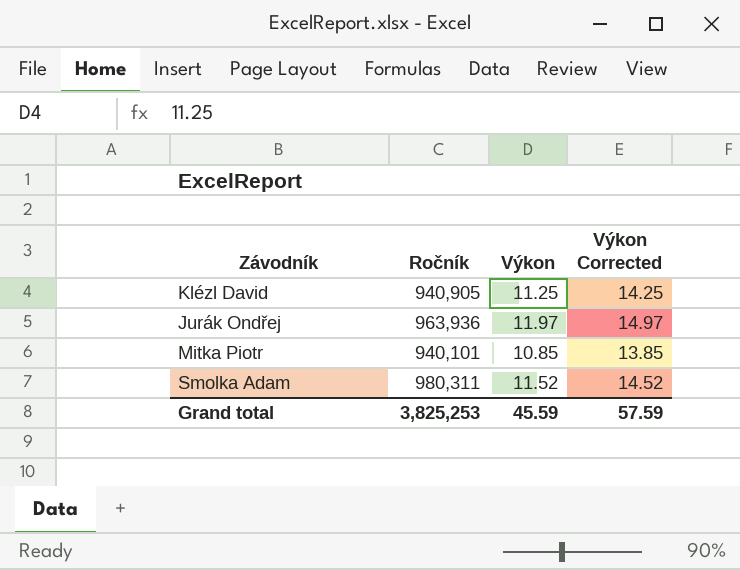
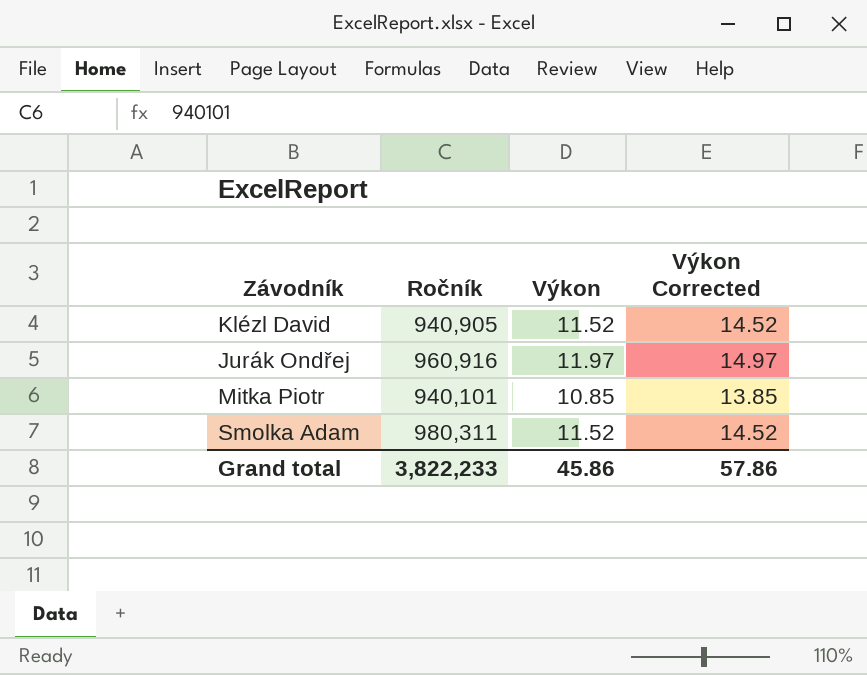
Klézl David | Výkon: 11.25 -> 11.52
Klézl David | Výkon Corrected: 14.25 -> 14.52
Jurák Ondřej | Ročník: 963,936 -> 960,916
Grand total | Ročník: 3,825,253 -> 3,822,233
Grand total | Výkon: 45.59 -> 45.86
Grand total | Výkon Corrected: 57.59 -> 57.86

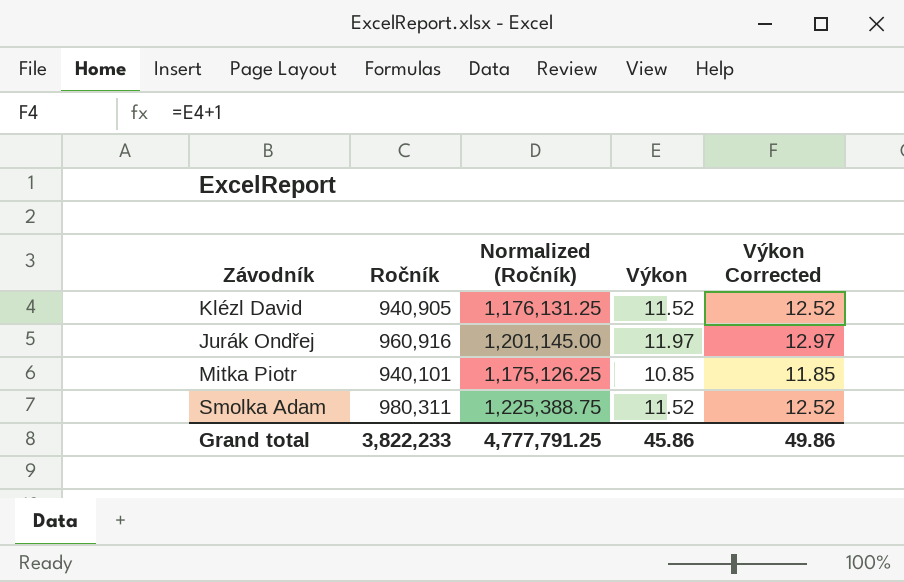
column Normalized (Ročník) | formula: none -> [Ročník] * 1.25
column Výkon Corrected | formula: [Výkon] + 3 -> [Výkon] + 1
Grand total | Výkon Corrected: 57.86 -> 49.86

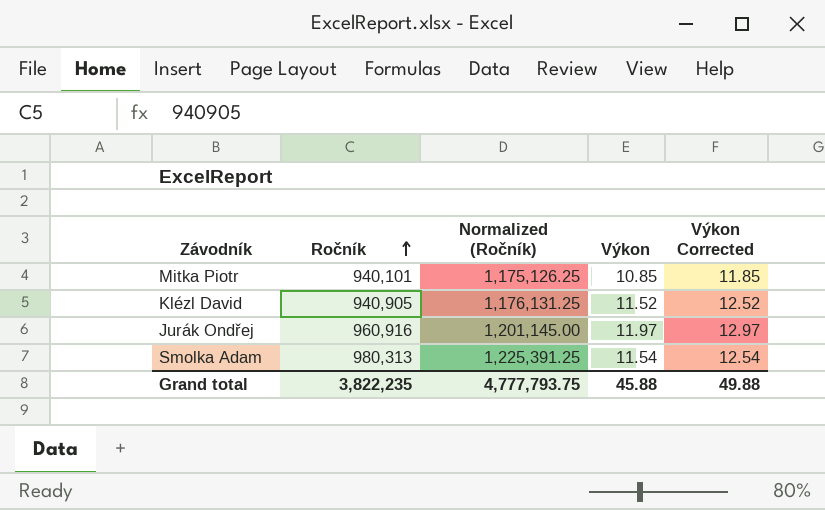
row order: none -> Ročník ascending
Smolka Adam | Ročník: 980,311 -> 980,313
Smolka Adam | Normalized (Ročník): 1,225,388.75 -> 1,225,391.25
Smolka Adam | Výkon: 11.52 -> 11.54
Smolka Adam | Výkon Corrected: 12.52 -> 12.54
Grand total | Ročník: 3,822,233 -> 3,822,235
Grand total | Normalized (Ročník): 4,777,791.25 -> 4,777,793.75
Grand total | Výkon: 45.86 -> 45.88
Grand total | Výkon Corrected: 49.86 -> 49.88

